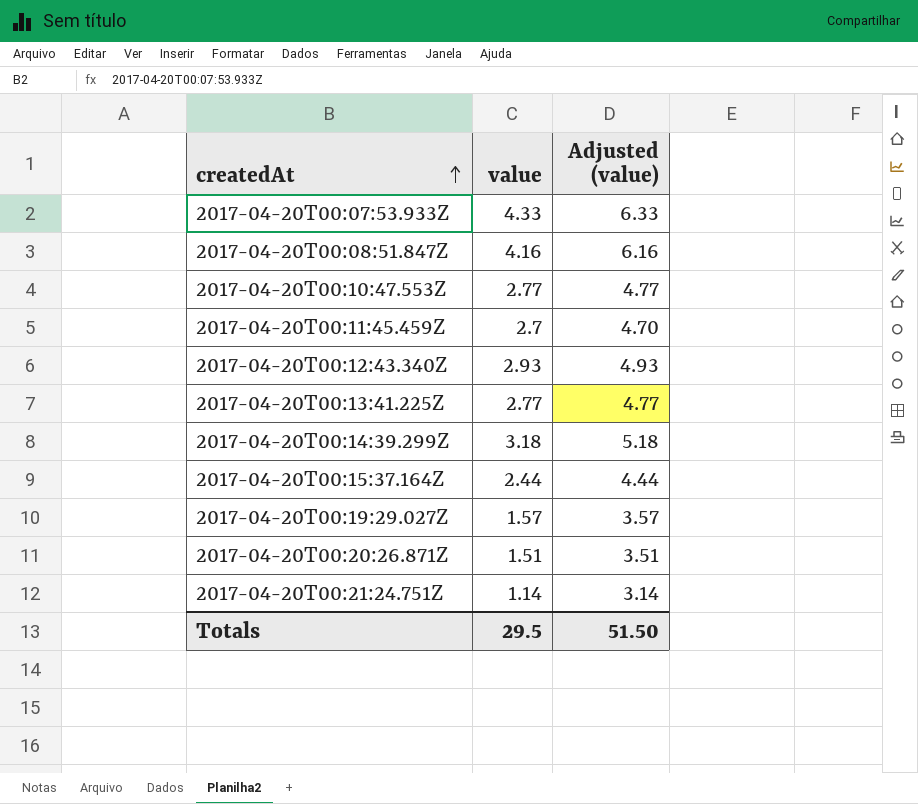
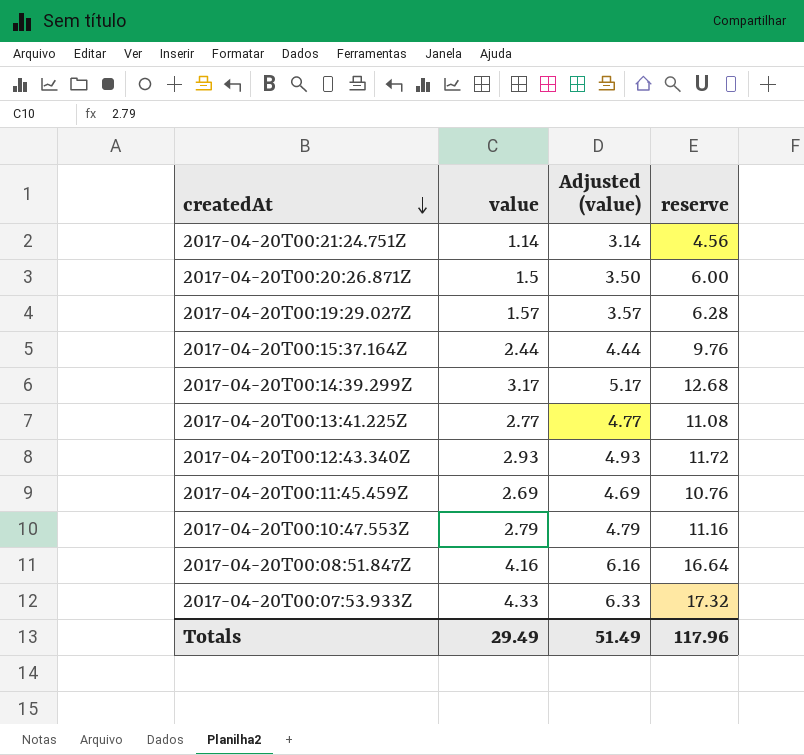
row order: createdAt ascending -> createdAt descending
column reserve | formula: none -> [value] * 4
2017-04-20T00:20:26.871Z | value: 1.51 -> 1.5
2017-04-20T00:20:26.871Z | Adjusted (value): 3.51 -> 3.50
2017-04-20T00:14:39.299Z | value: 3.18 -> 3.17
2017-04-20T00:14:39.299Z | Adjusted (value): 5.18 -> 5.17
2017-04-20T00:11:45.459Z | value: 2.7 -> 2.69
2017-04-20T00:11:45.459Z | Adjusted (value): 4.70 -> 4.69
2017-04-20T00:10:47.553Z | value: 2.77 -> 2.79
2017-04-20T00:10:47.553Z | Adjusted (value): 4.77 -> 4.79
Totals | value: 29.5 -> 29.49
Totals | Adjusted (value): 51.50 -> 51.49

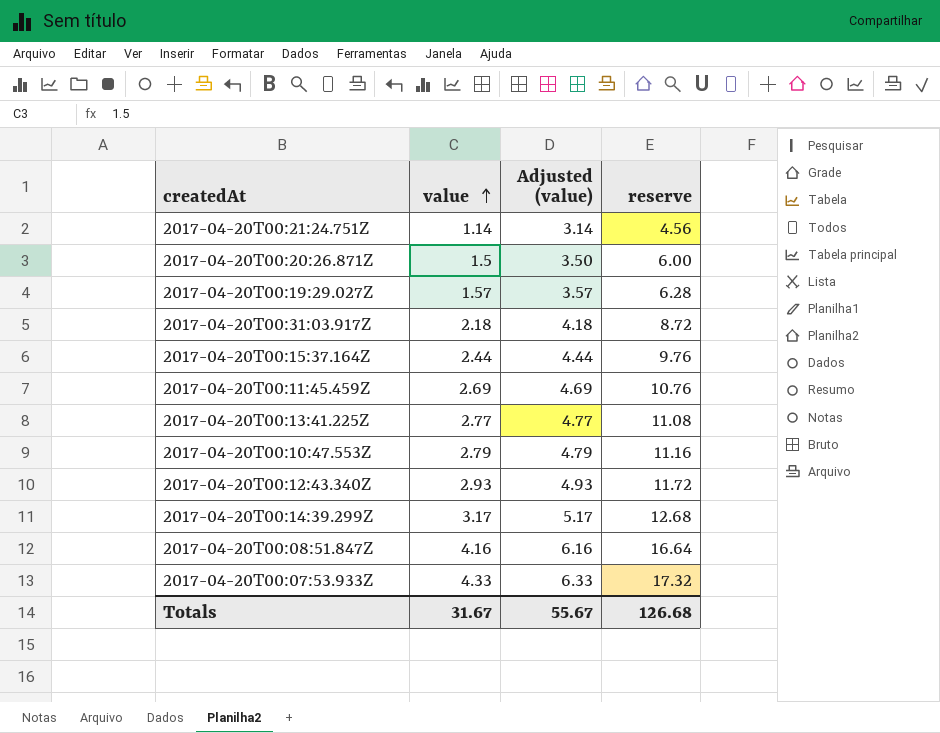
row order: createdAt descending -> value ascending
row 2017-04-20T00:31:03.917Z: none -> 2.18 | 4.18 | 8.72
Totals | value: 29.49 -> 31.67
Totals | Adjusted (value): 51.49 -> 55.67
Totals | reserve: 117.96 -> 126.68

